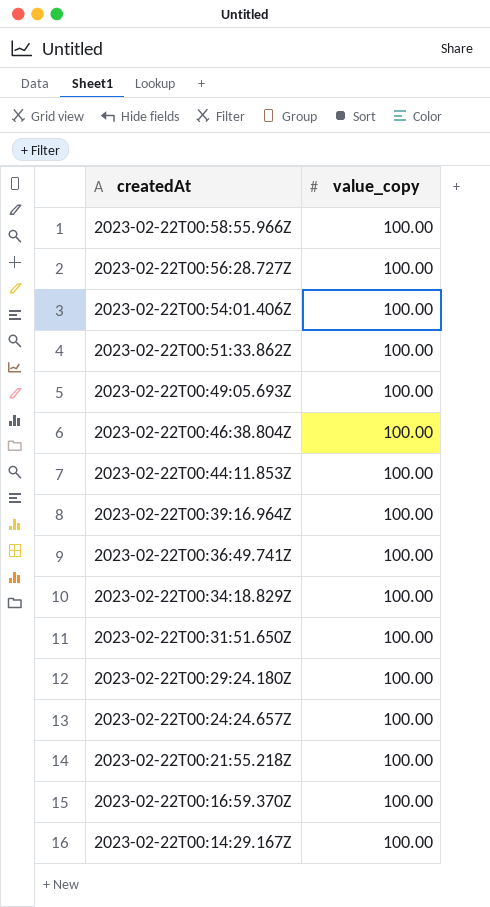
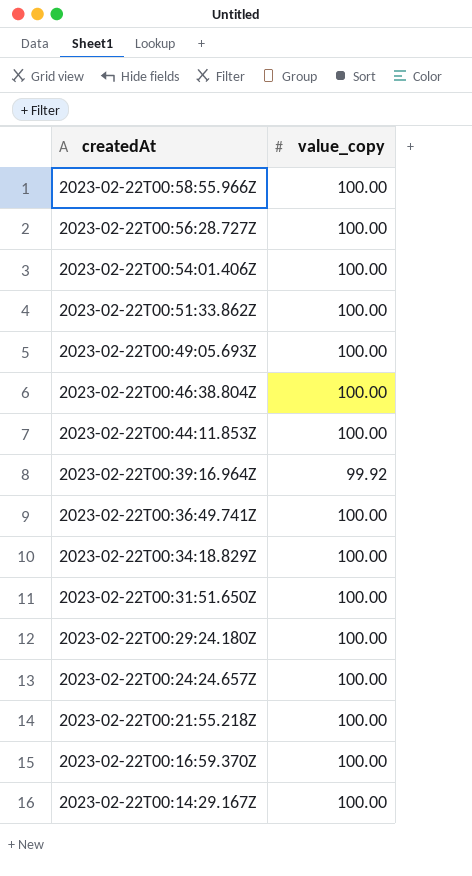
2023-02-22T00:39:16.964Z | value_copy: 100.00 -> 99.92

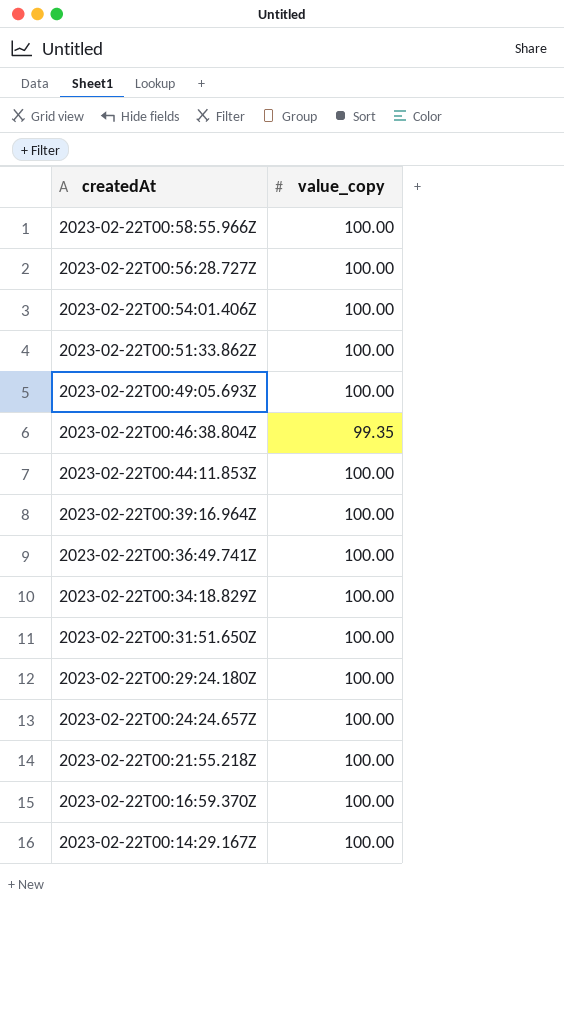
2023-02-22T00:46:38.804Z | value_copy: 100.00 -> 99.35
2023-02-22T00:39:16.964Z | value_copy: 99.92 -> 100.00

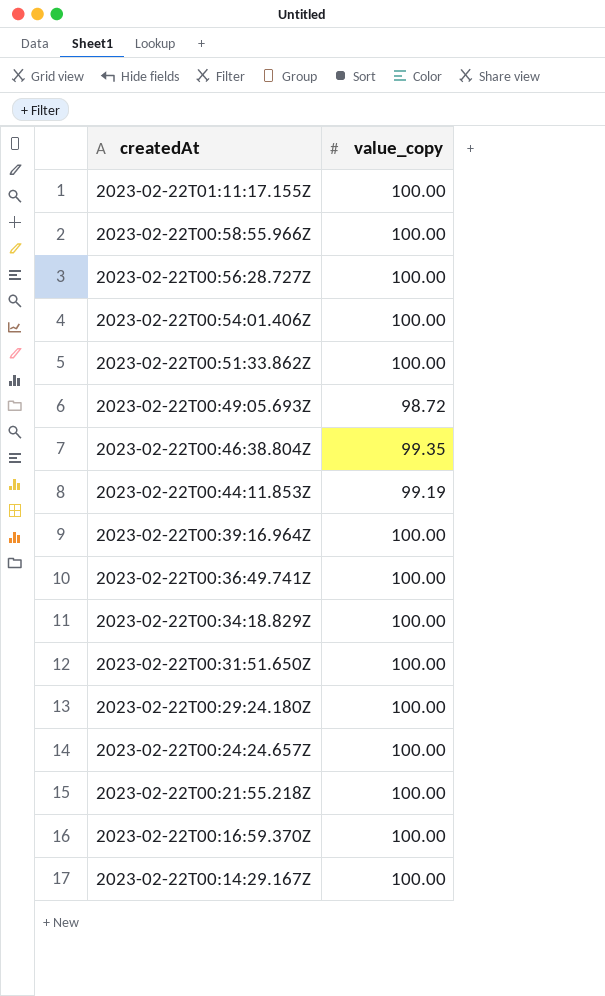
row 2023-02-22T01:11:17.155Z: none -> 100.00
2023-02-22T00:49:05.693Z | value_copy: 100.00 -> 98.72
2023-02-22T00:44:11.853Z | value_copy: 100.00 -> 99.19

